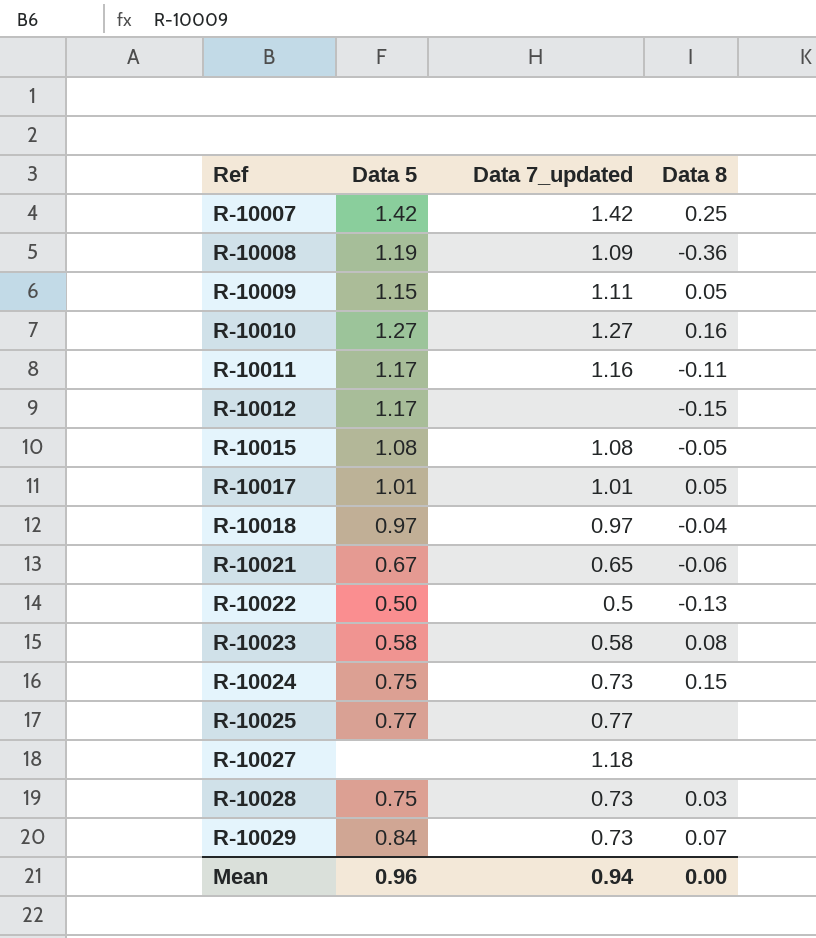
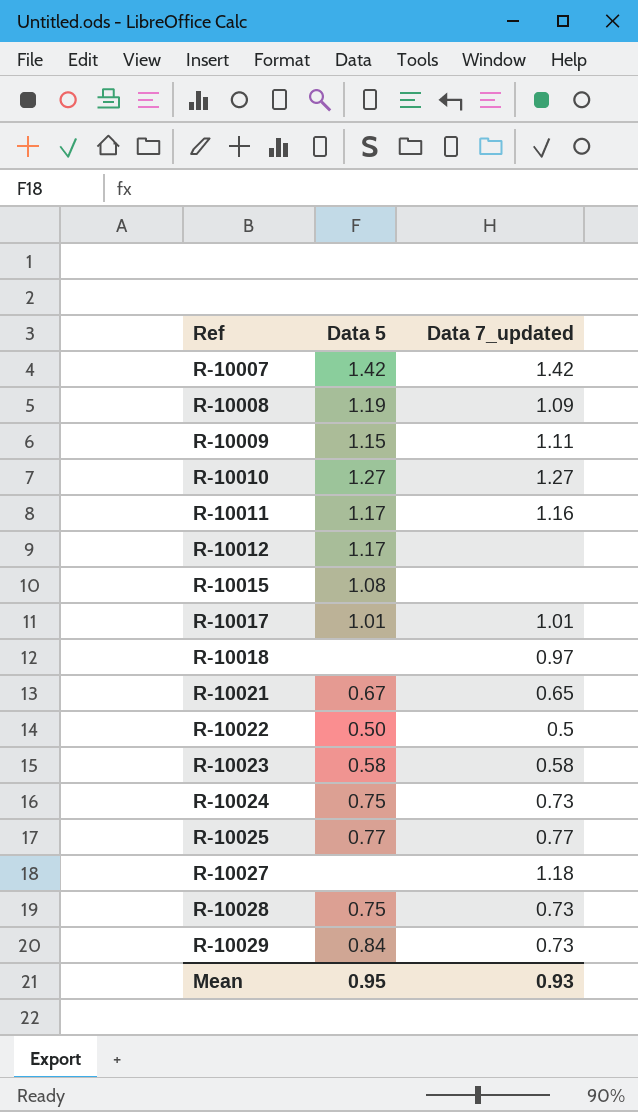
column Data 8 | position: 4 -> none
R-10015 | Data 7_updated: 1.08 -> none
R-10018 | Data 5: 0.97 -> none
Mean | Data 5: 0.96 -> 0.95
Mean | Data 7_updated: 0.94 -> 0.93

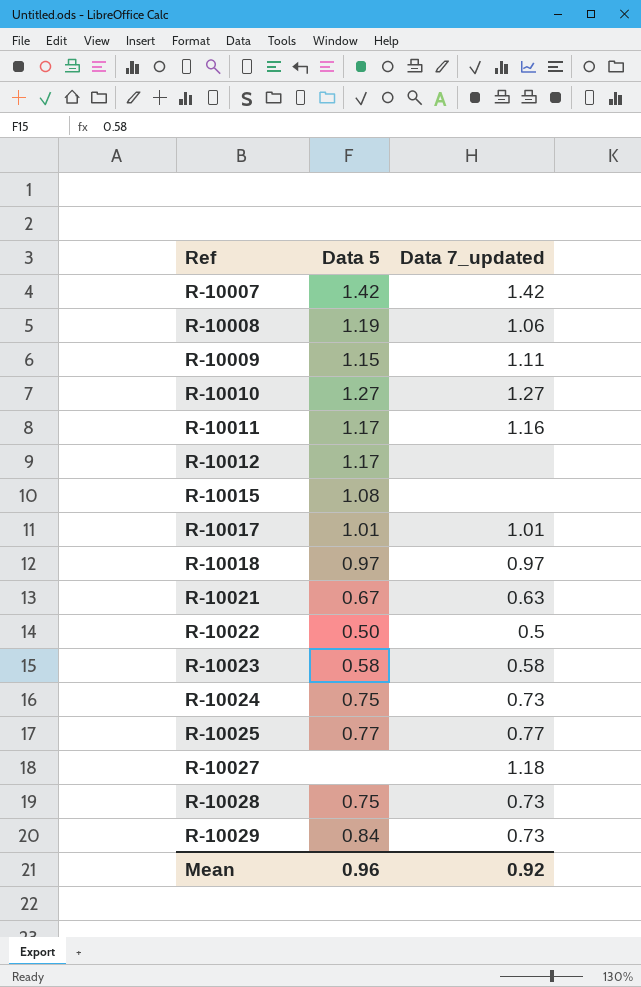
R-10008 | Data 7_updated: 1.09 -> 1.06
R-10018 | Data 5: none -> 0.97
R-10021 | Data 7_updated: 0.65 -> 0.63
Mean | Data 5: 0.95 -> 0.96
Mean | Data 7_updated: 0.93 -> 0.92

